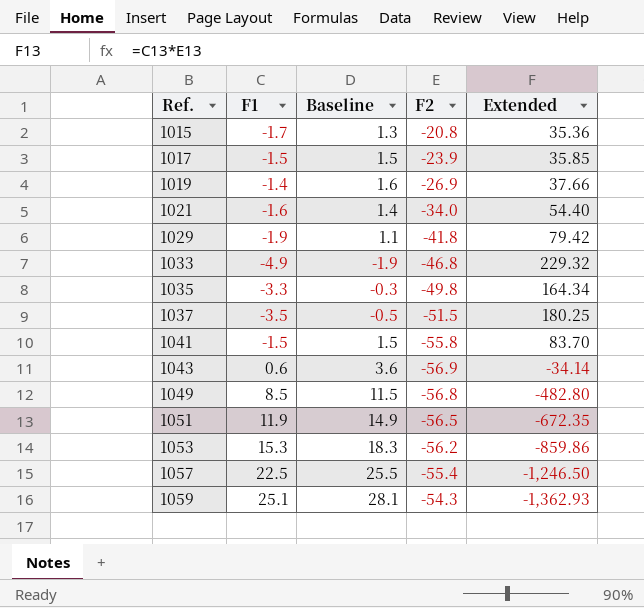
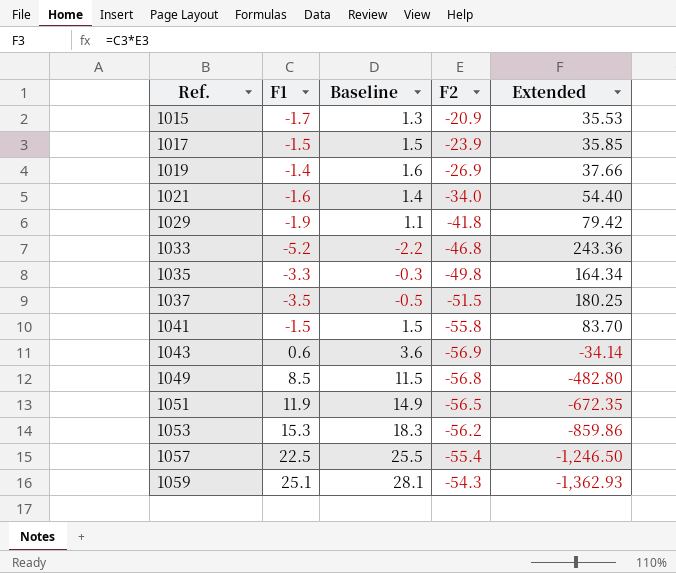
1015 | F2: -20.8 -> -20.9
1015 | Extended: 35.36 -> 35.53
1033 | F1: -4.9 -> -5.2
1033 | Baseline: -1.9 -> -2.2
1033 | Extended: 229.32 -> 243.36

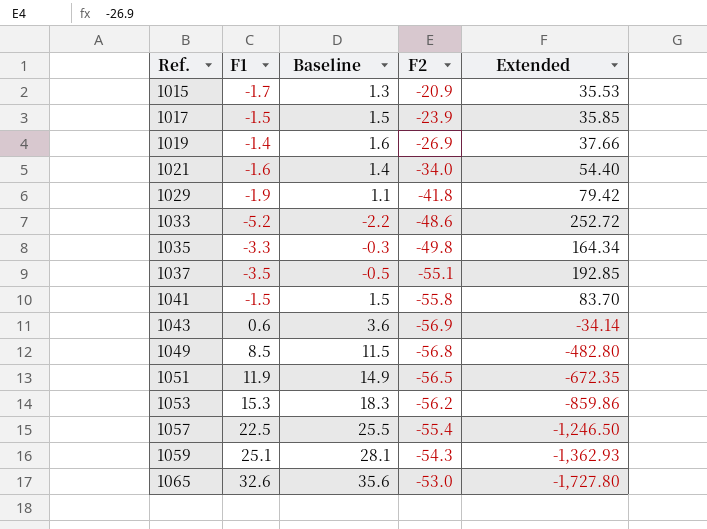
1033 | F2: -46.8 -> -48.6
1033 | Extended: 243.36 -> 252.72
1037 | F2: -51.5 -> -55.1
1037 | Extended: 180.25 -> 192.85
row 1065: none -> 32.6 | 35.6 | -53.0 | -1,727.80

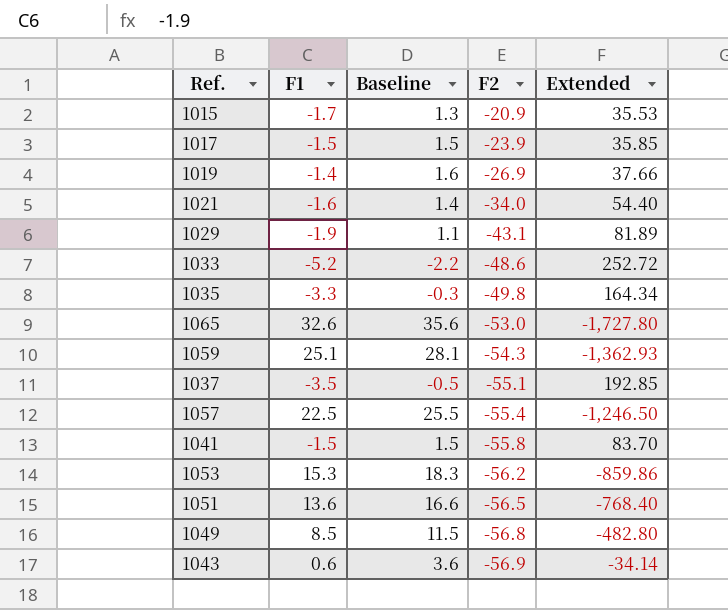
row order: Ref. ascending -> F2 descending
1029 | F2: -41.8 -> -43.1
1029 | Extended: 79.42 -> 81.89
1051 | F1: 11.9 -> 13.6
1051 | Baseline: 14.9 -> 16.6
1051 | Extended: -672.35 -> -768.40

